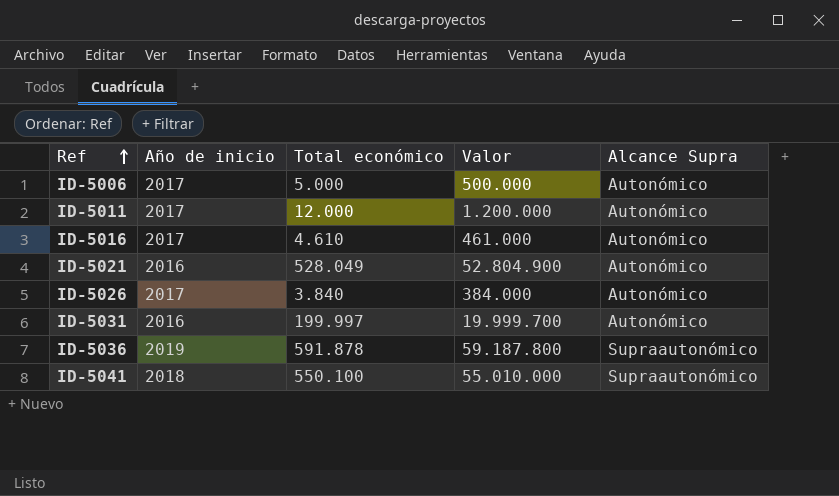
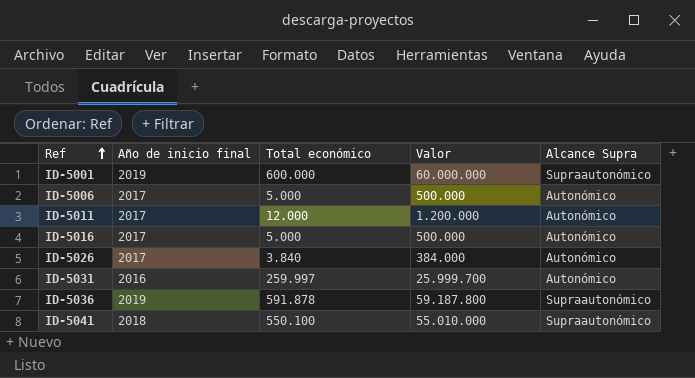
column name: Año de inicio -> Año de inicio final
row ID-5021: 2016 | 528.049 | 52.804.900 | Autonómico -> none
row ID-5001: none -> 2019 | 600.000 | 60.000.000 | Supraautonómico
ID-5016 | Total económico: 4.610 -> 5.000
ID-5016 | Valor: 461.000 -> 500.000
ID-5031 | Total económico: 199.997 -> 259.997
ID-5031 | Valor: 19.999.700 -> 25.999.700

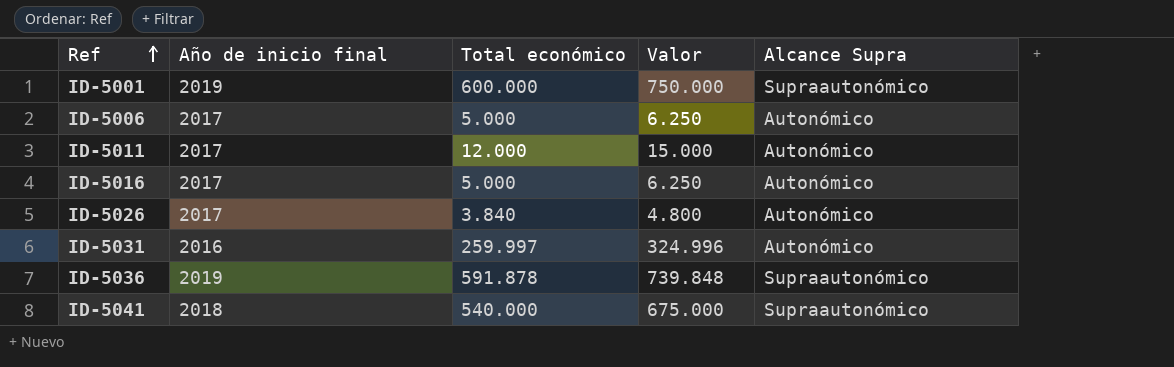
column Valor | formula: [Total económico] * 100 -> [Total económico] * 1,25
ID-5041 | Total económico: 550.100 -> 540.000

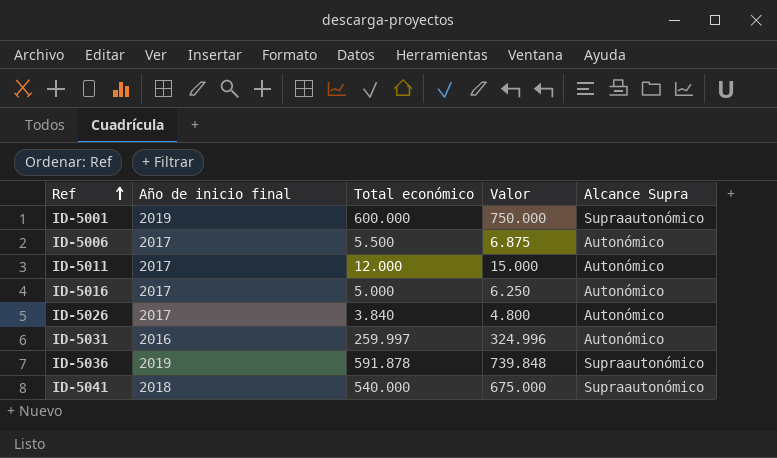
ID-5006 | Total económico: 5.000 -> 5.500
ID-5006 | Valor: 6.250 -> 6.875

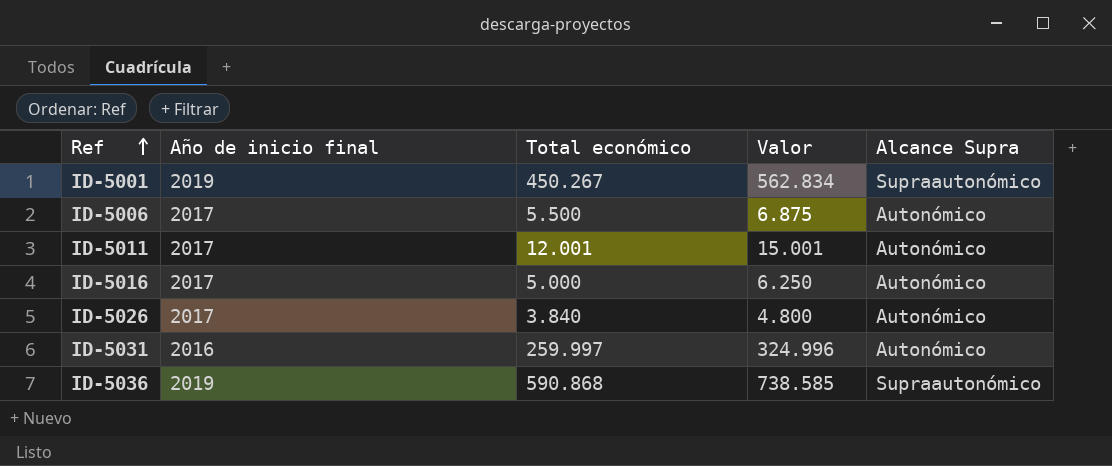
row ID-5041: 2018 | 540.000 | 675.000 | Supraautonómico -> none
ID-5001 | Total económico: 600.000 -> 450.267
ID-5001 | Valor: 750.000 -> 562.834
ID-5011 | Total económico: 12.000 -> 12.001
ID-5011 | Valor: 15.000 -> 15.001
ID-5036 | Total económico: 591.878 -> 590.868
ID-5036 | Valor: 739.848 -> 738.585

